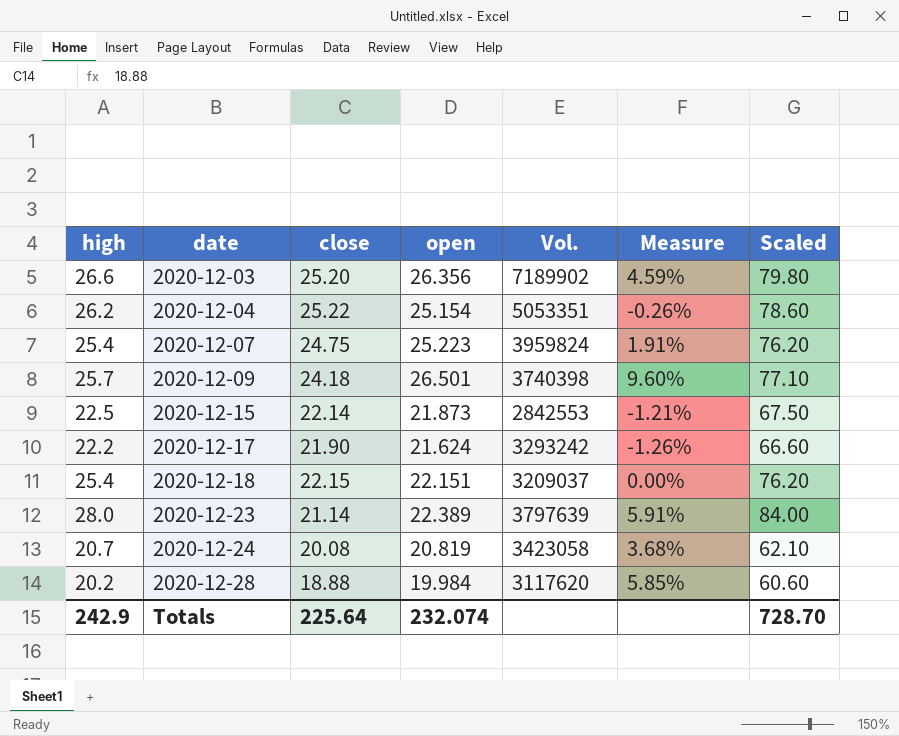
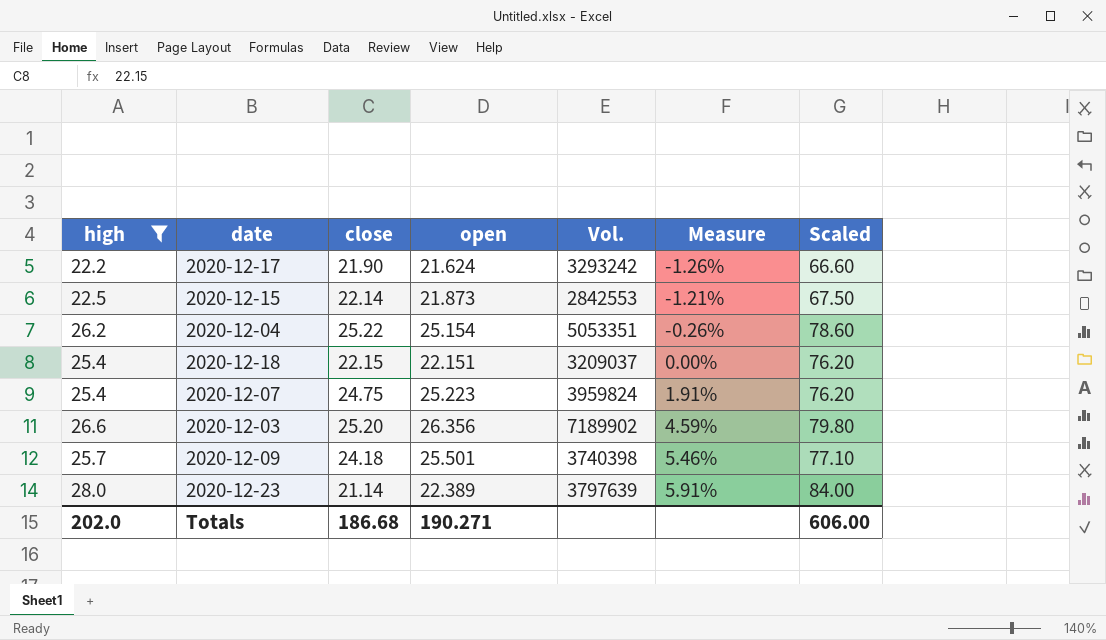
filter: none -> high >= 22.2
row order: date ascending -> Measure ascending
2020-12-09 | open: 26.501 -> 25.501
2020-12-09 | Measure: 9.60% -> 5.46%
Totals | high: 242.9 -> 202.0
Totals | close: 225.64 -> 186.68
Totals | open: 232.074 -> 190.271
Totals | Scaled: 728.70 -> 606.00

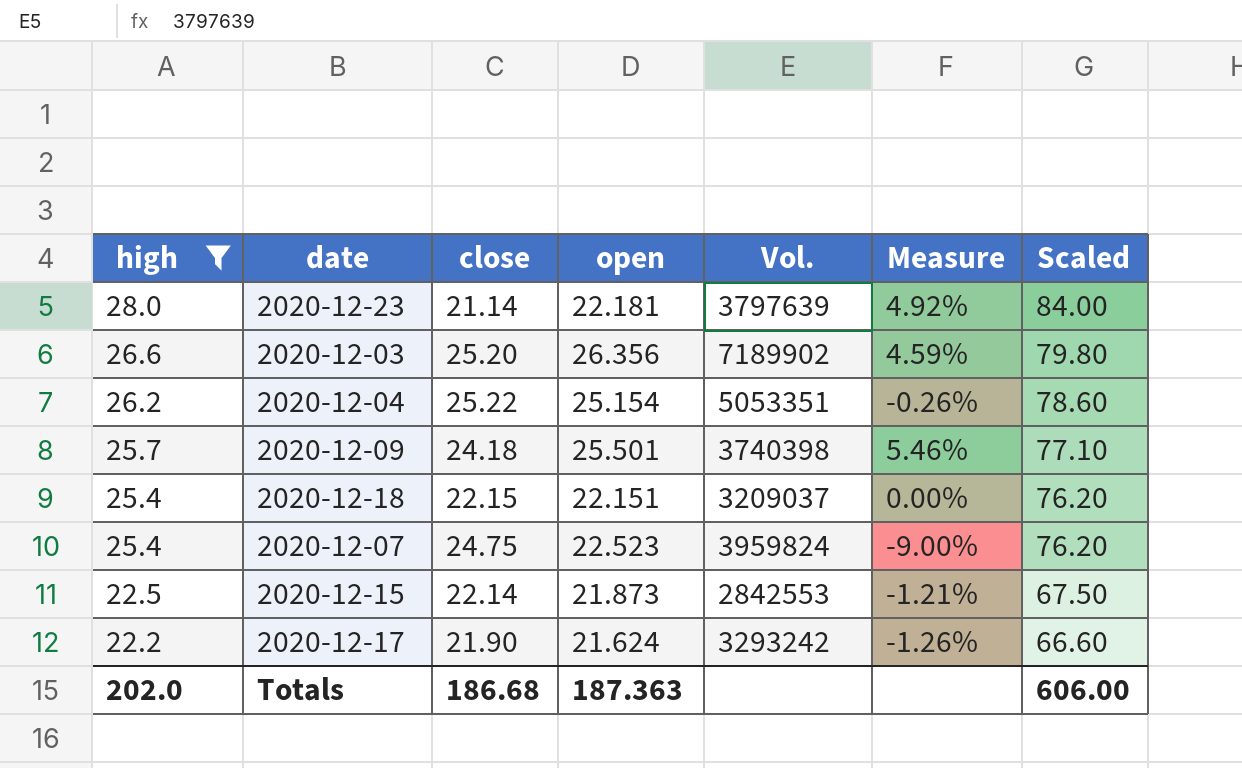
row order: Measure ascending -> high descending
2020-12-23 | open: 22.389 -> 22.181
2020-12-23 | Measure: 5.91% -> 4.92%
2020-12-07 | open: 25.223 -> 22.523
2020-12-07 | Measure: 1.91% -> -9.00%
Totals | open: 190.271 -> 187.363

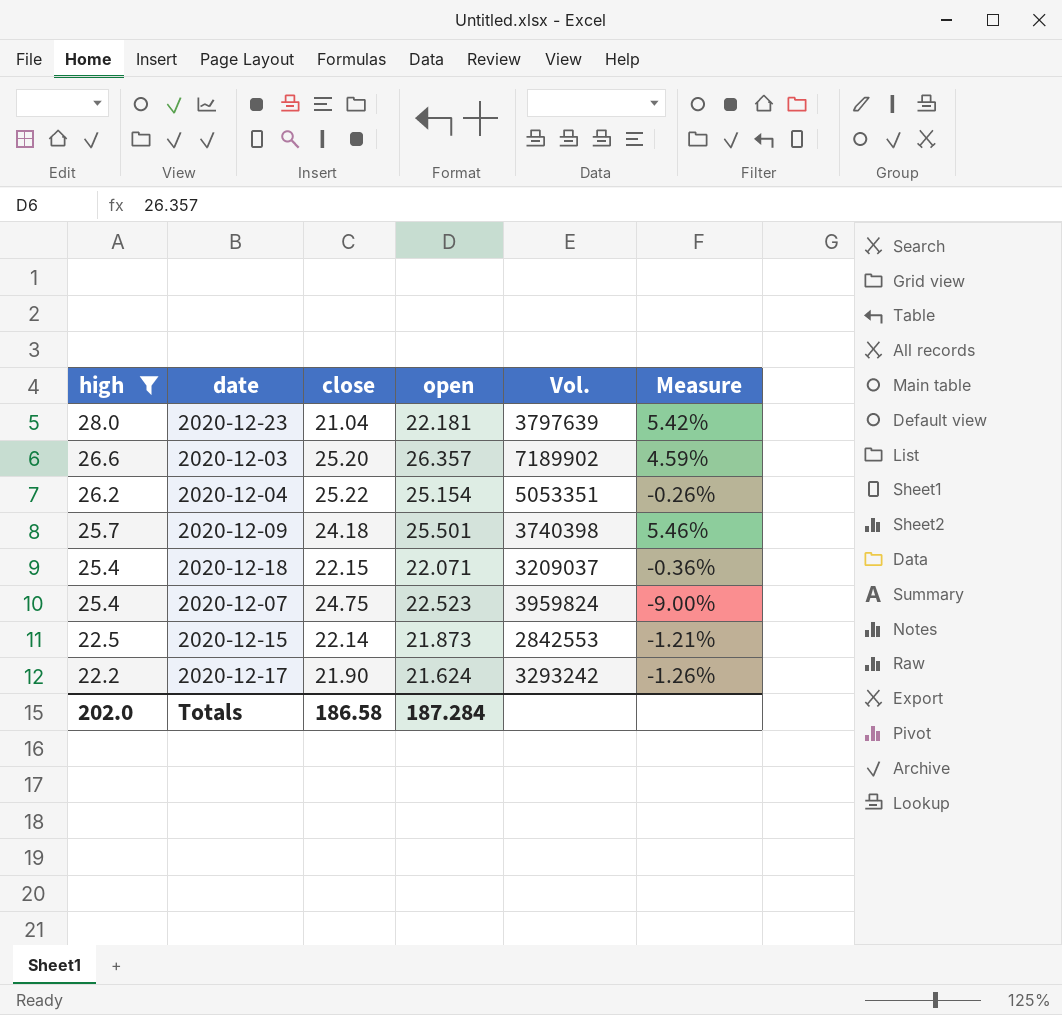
column Scaled | formula: [high] * 3 -> none
2020-12-23 | close: 21.14 -> 21.04
2020-12-23 | Measure: 4.92% -> 5.42%
2020-12-03 | open: 26.356 -> 26.357
2020-12-18 | open: 22.151 -> 22.071
2020-12-18 | Measure: 0.00% -> -0.36%
Totals | close: 186.68 -> 186.58
Totals | open: 187.363 -> 187.284

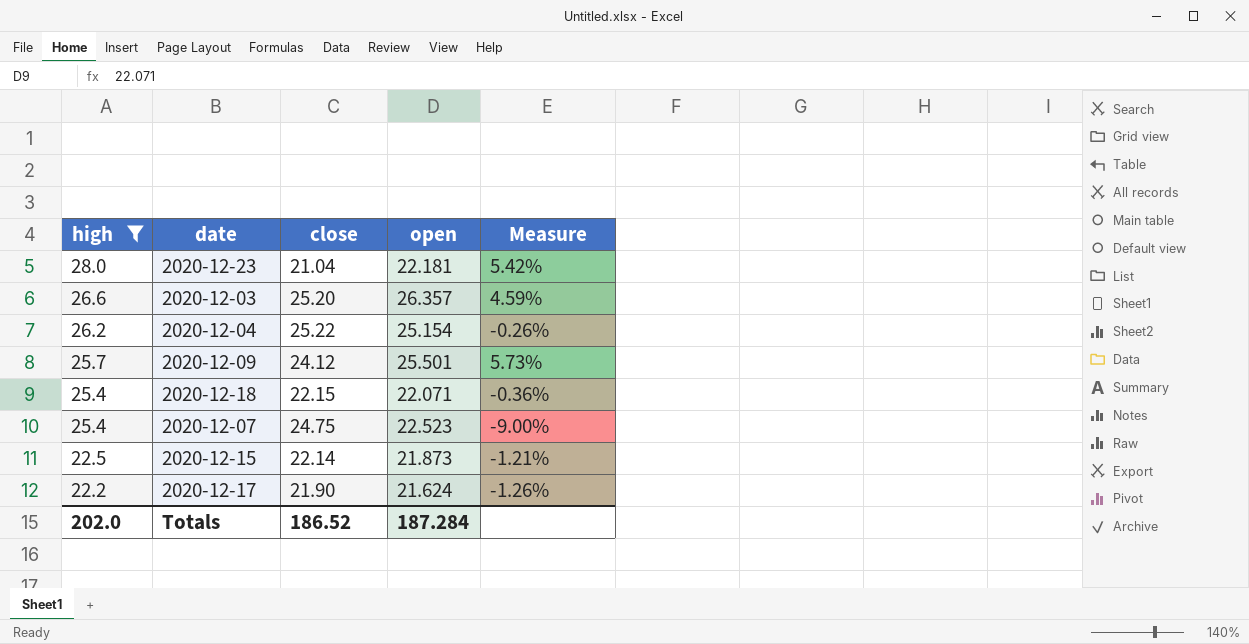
column Vol. | position: 5 -> none
2020-12-09 | close: 24.18 -> 24.12
2020-12-09 | Measure: 5.46% -> 5.73%
Totals | close: 186.58 -> 186.52

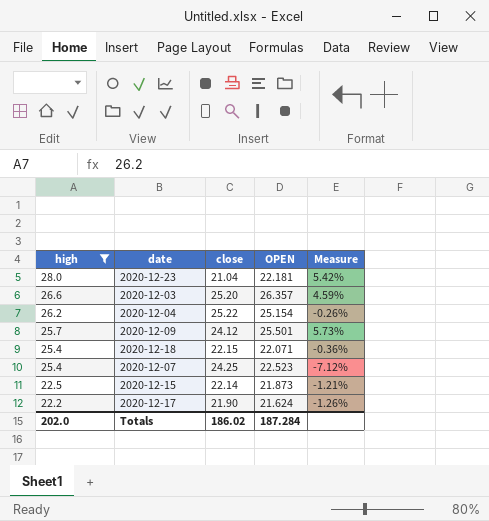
column name: open -> OPEN
2020-12-07 | close: 24.75 -> 24.25
2020-12-07 | Measure: -9.00% -> -7.12%
Totals | close: 186.52 -> 186.02

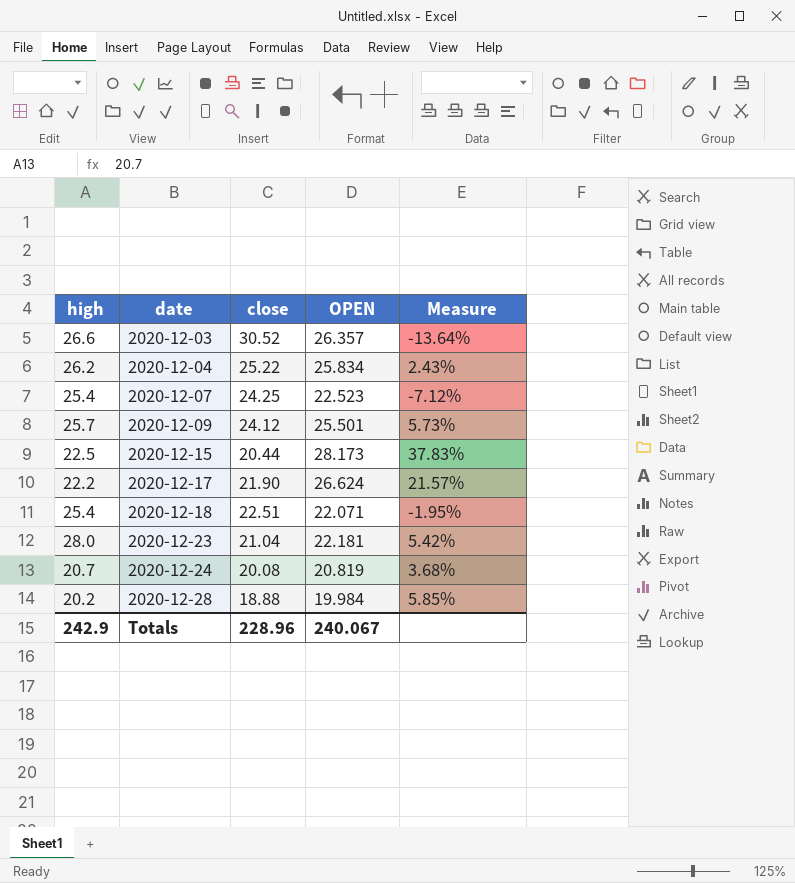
filter: high >= 22.2 -> none
row order: high descending -> date ascending
2020-12-03 | close: 25.20 -> 30.52
2020-12-03 | Measure: 4.59% -> -13.64%
2020-12-04 | OPEN: 25.154 -> 25.834
2020-12-04 | Measure: -0.26% -> 2.43%
2020-12-15 | close: 22.14 -> 20.44
2020-12-15 | OPEN: 21.873 -> 28.173
2020-12-15 | Measure: -1.21% -> 37.83%
2020-12-17 | OPEN: 21.624 -> 26.624
2020-12-17 | Measure: -1.26% -> 21.57%
2020-12-18 | close: 22.15 -> 22.51
2020-12-18 | Measure: -0.36% -> -1.95%
Totals | high: 202.0 -> 242.9
Totals | close: 186.02 -> 228.96
Totals | OPEN: 187.284 -> 240.067

